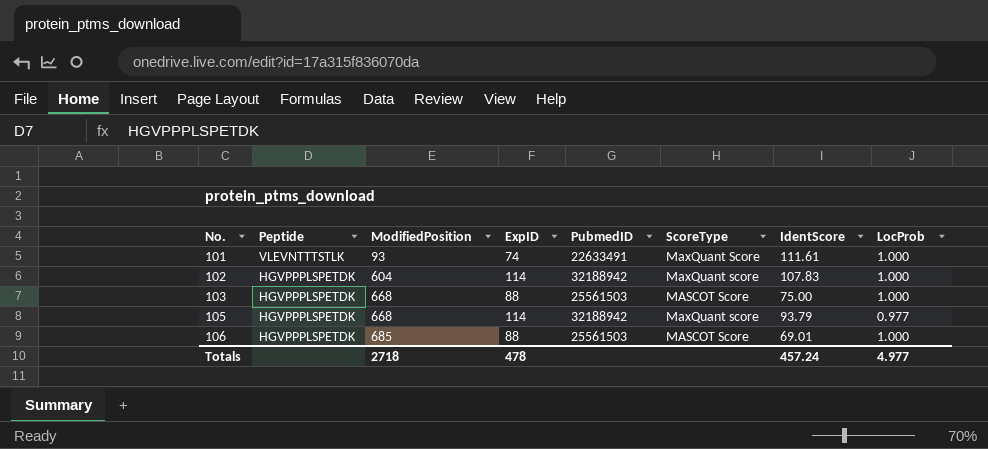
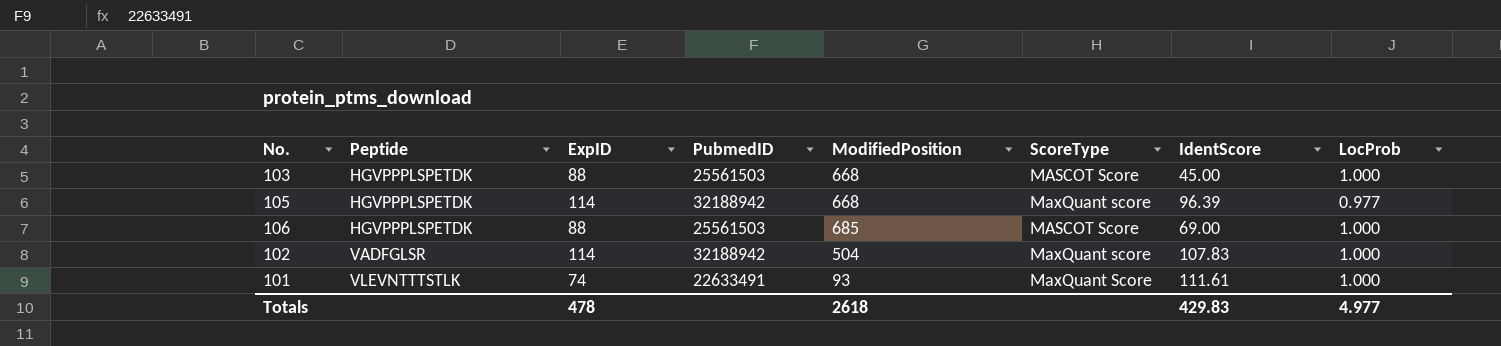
row order: No. ascending -> Peptide ascending
column ModifiedPosition | position: 3 -> 5
103 | IdentScore: 75.00 -> 45.00
105 | IdentScore: 93.79 -> 96.39
106 | IdentScore: 69.01 -> 69.00
102 | Peptide: HGVPPPLSPETDK -> VADFGLSR
102 | ModifiedPosition: 604 -> 504
Totals | ModifiedPosition: 2718 -> 2618
Totals | IdentScore: 457.24 -> 429.83

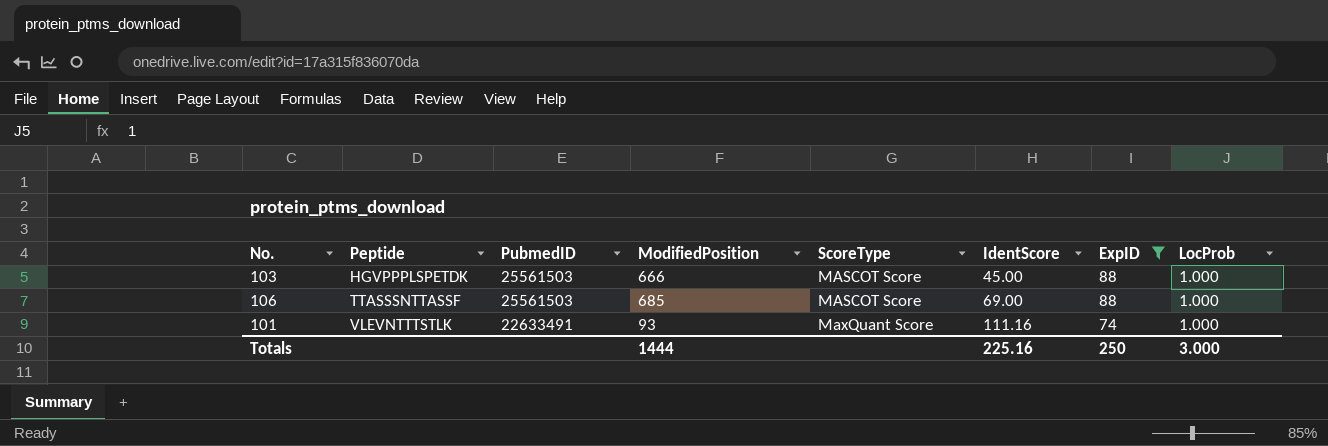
filter: none -> ExpID != 114
column ExpID | position: 3 -> 7
103 | ModifiedPosition: 668 -> 666
106 | Peptide: HGVPPPLSPETDK -> TTASSSNTTASSF
101 | IdentScore: 111.61 -> 111.16
Totals | ModifiedPosition: 2618 -> 1444
Totals | IdentScore: 429.83 -> 225.16
Totals | ExpID: 478 -> 250
Totals | LocProb: 4.977 -> 3.000

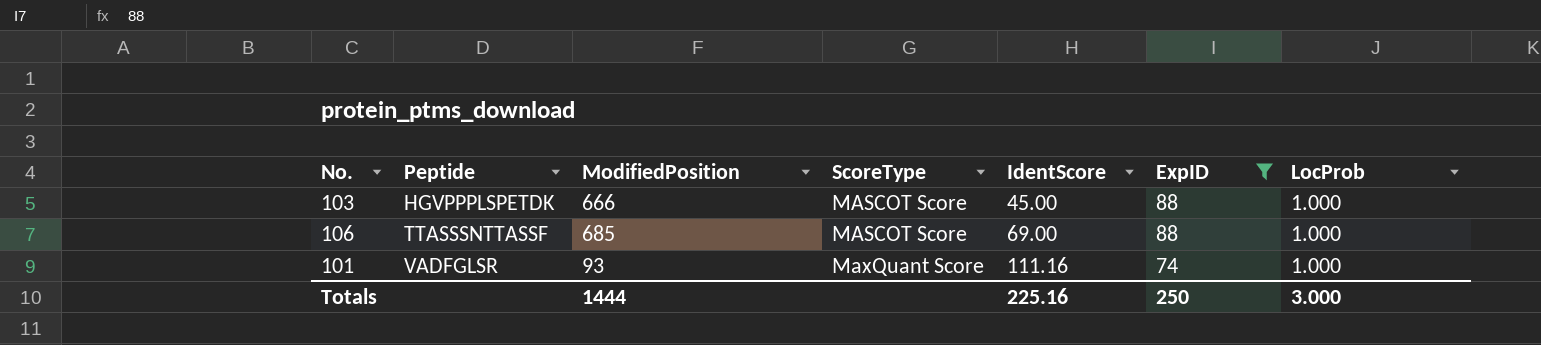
column PubmedID | position: 3 -> none
101 | Peptide: VLEVNTTTSTLK -> VADFGLSR

